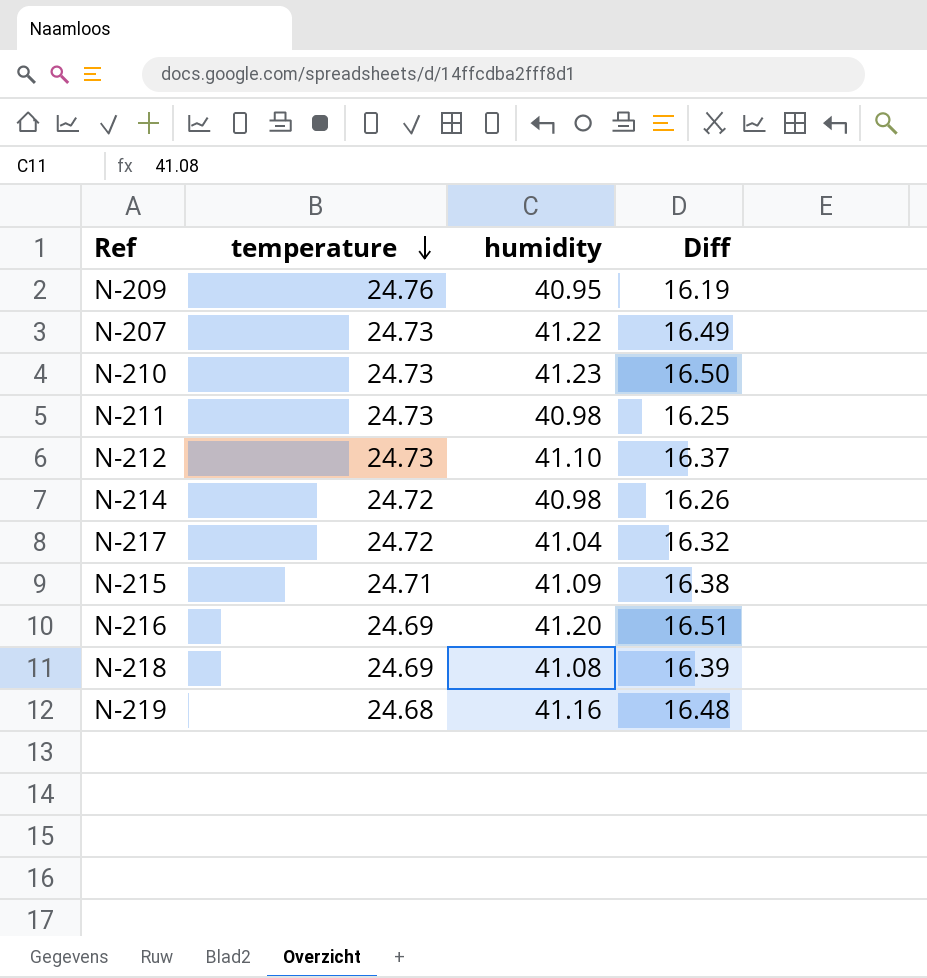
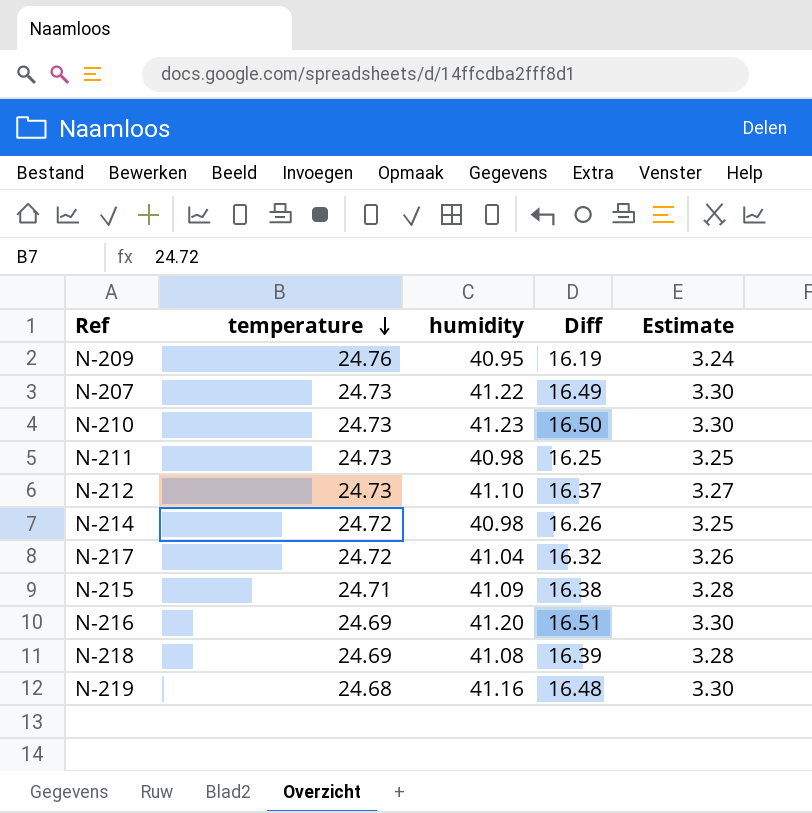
column Estimate | formula: none -> [Diff] * 0.2

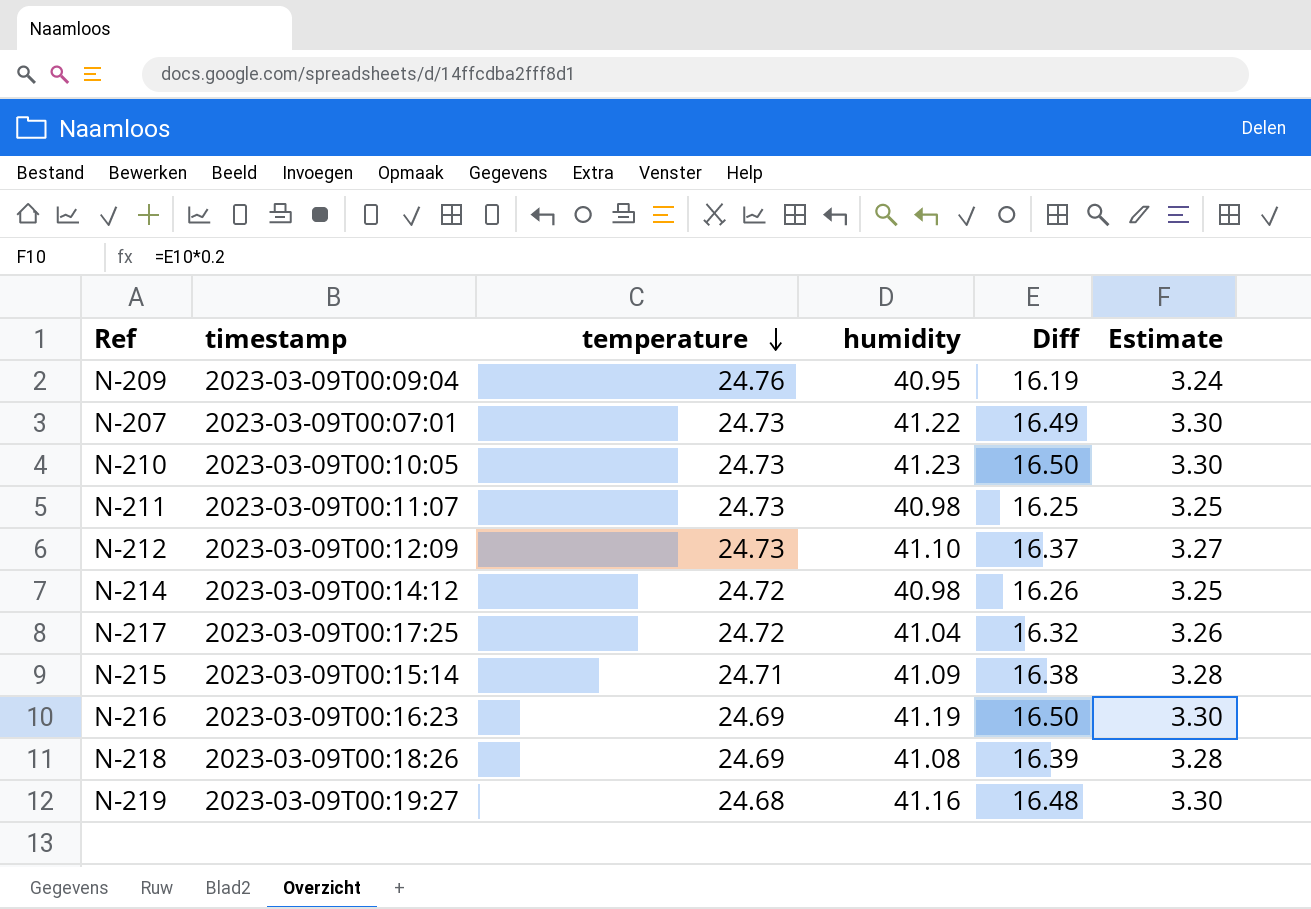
column timestamp | position: none -> 2
N-216 | humidity: 41.20 -> 41.19
N-216 | Diff: 16.51 -> 16.50

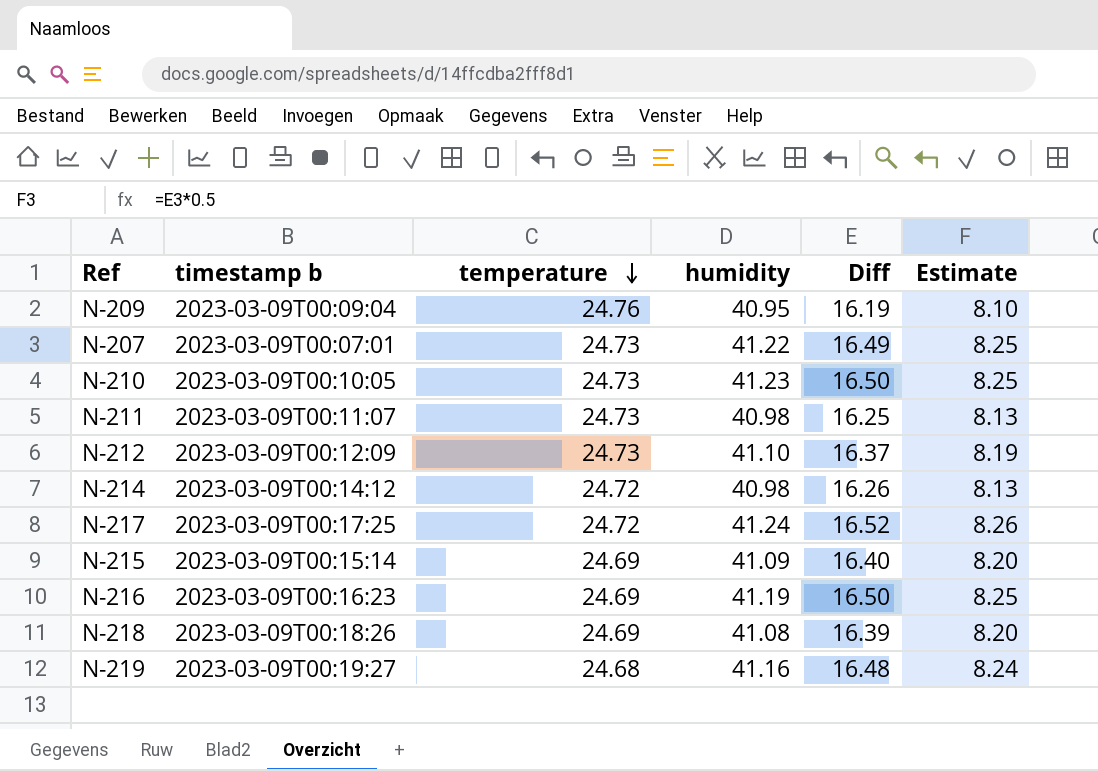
column name: timestamp -> timestamp b
column Estimate | formula: [Diff] * 0.2 -> [Diff] * 0.5
N-217 | humidity: 41.04 -> 41.24
N-217 | Diff: 16.32 -> 16.52
N-215 | temperature: 24.71 -> 24.69
N-215 | Diff: 16.38 -> 16.40

